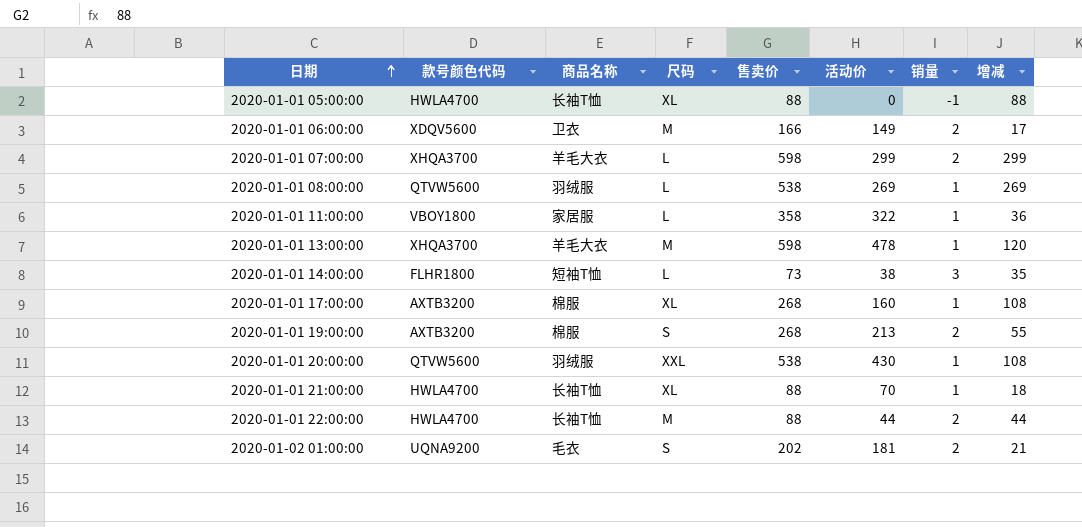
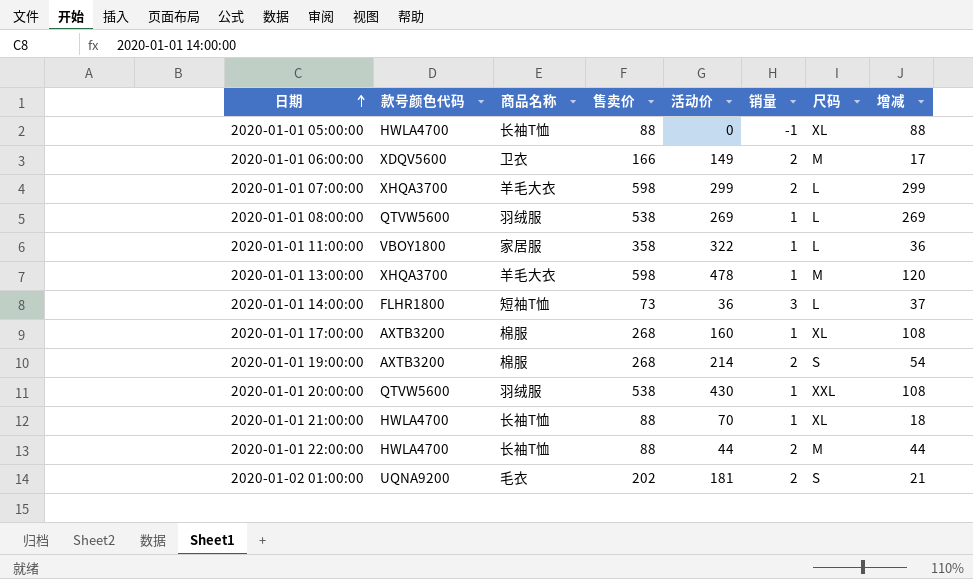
column 尺码 | position: 4 -> 7
2020-01-01 14:00:00 | 活动价: 38 -> 36
2020-01-01 14:00:00 | 增减: 35 -> 37
2020-01-01 19:00:00 | 活动价: 213 -> 214
2020-01-01 19:00:00 | 增减: 55 -> 54

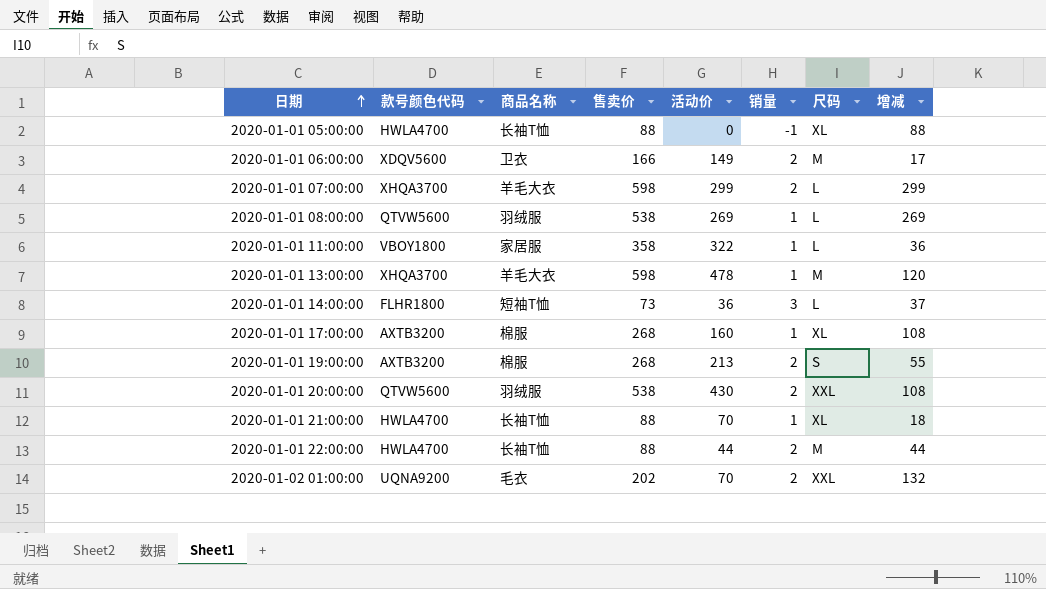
2020-01-01 19:00:00 | 活动价: 214 -> 213
2020-01-01 19:00:00 | 增减: 54 -> 55
2020-01-01 20:00:00 | 销量: 1 -> 2
2020-01-02 01:00:00 | 活动价: 181 -> 70
2020-01-02 01:00:00 | 尺码: S -> XXL
2020-01-02 01:00:00 | 增减: 21 -> 132

